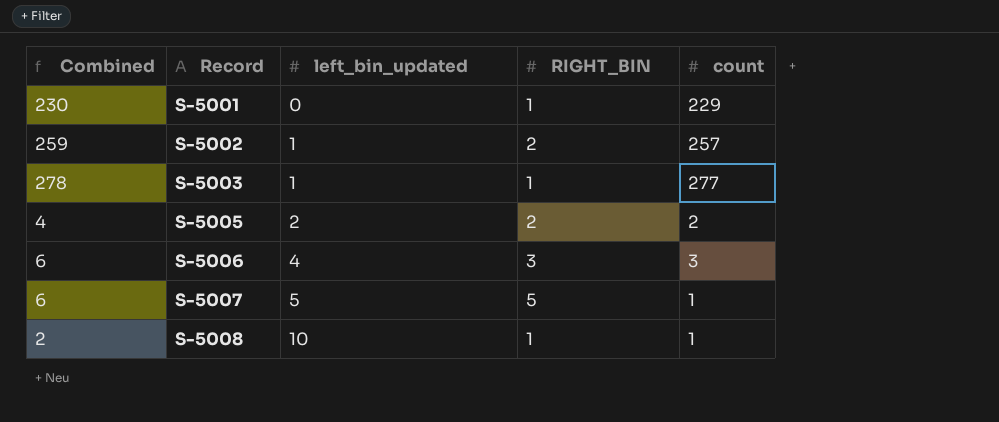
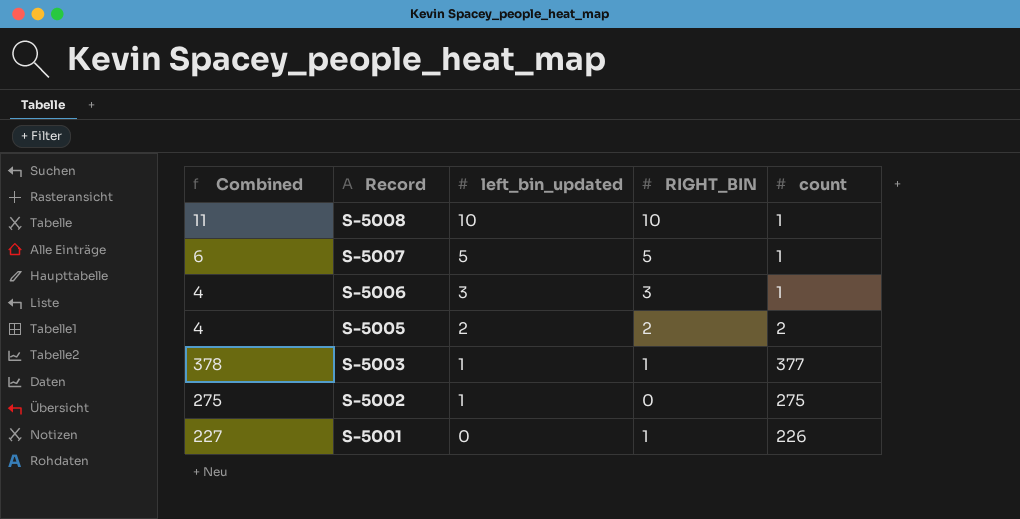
row order: Record ascending -> Record descending
S-5008 | Combined: 2 -> 11
S-5008 | RIGHT_BIN: 1 -> 10
S-5006 | Combined: 6 -> 4
S-5006 | left_bin_updated: 4 -> 3
S-5006 | count: 3 -> 1
S-5003 | Combined: 278 -> 378
S-5003 | count: 277 -> 377
S-5002 | Combined: 259 -> 275
S-5002 | RIGHT_BIN: 2 -> 0
S-5002 | count: 257 -> 275
S-5001 | Combined: 230 -> 227
S-5001 | count: 229 -> 226

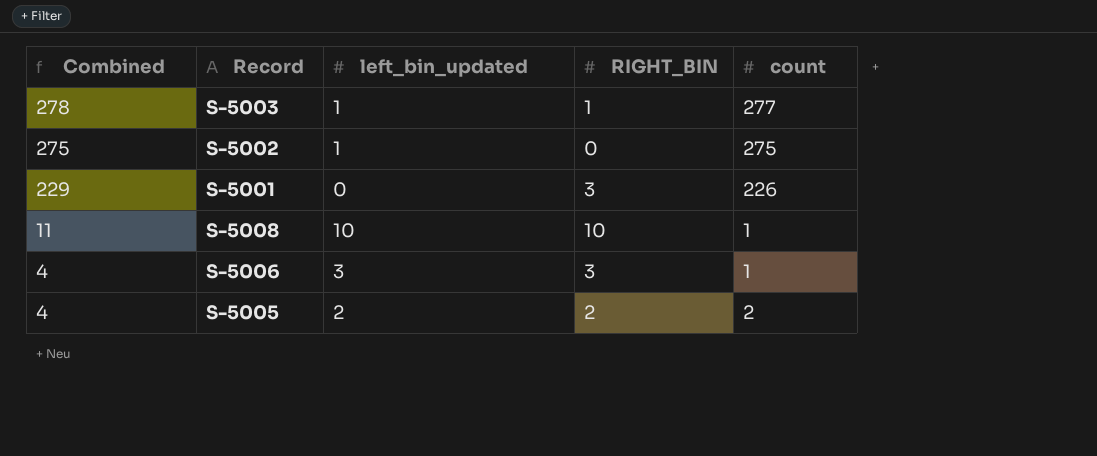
row order: Record descending -> Combined descending
row S-5007: 6 | 5 | 5 | 1 -> none
S-5003 | Combined: 378 -> 278
S-5003 | count: 377 -> 277
S-5001 | Combined: 227 -> 229
S-5001 | RIGHT_BIN: 1 -> 3

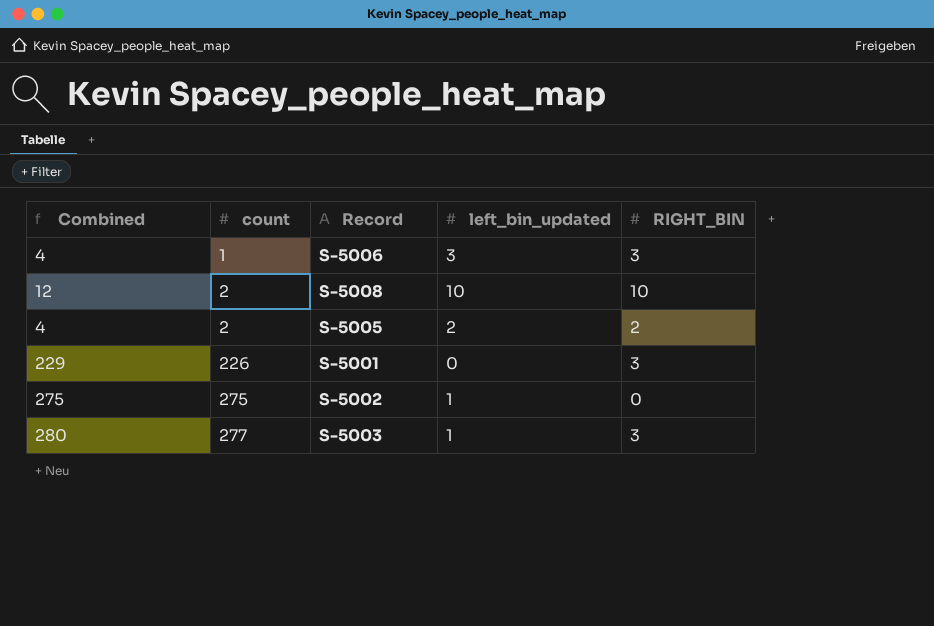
row order: Combined descending -> count ascending
column count | position: 5 -> 2
S-5008 | Combined: 11 -> 12
S-5008 | count: 1 -> 2
S-5003 | Combined: 278 -> 280
S-5003 | RIGHT_BIN: 1 -> 3

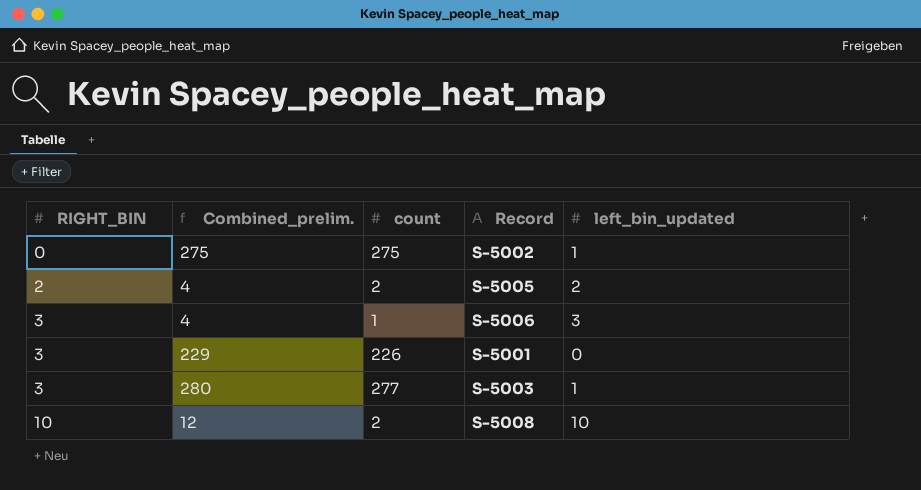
row order: count ascending -> RIGHT_BIN ascending
column RIGHT_BIN | position: 5 -> 1
column name: Combined -> Combined_prelim.

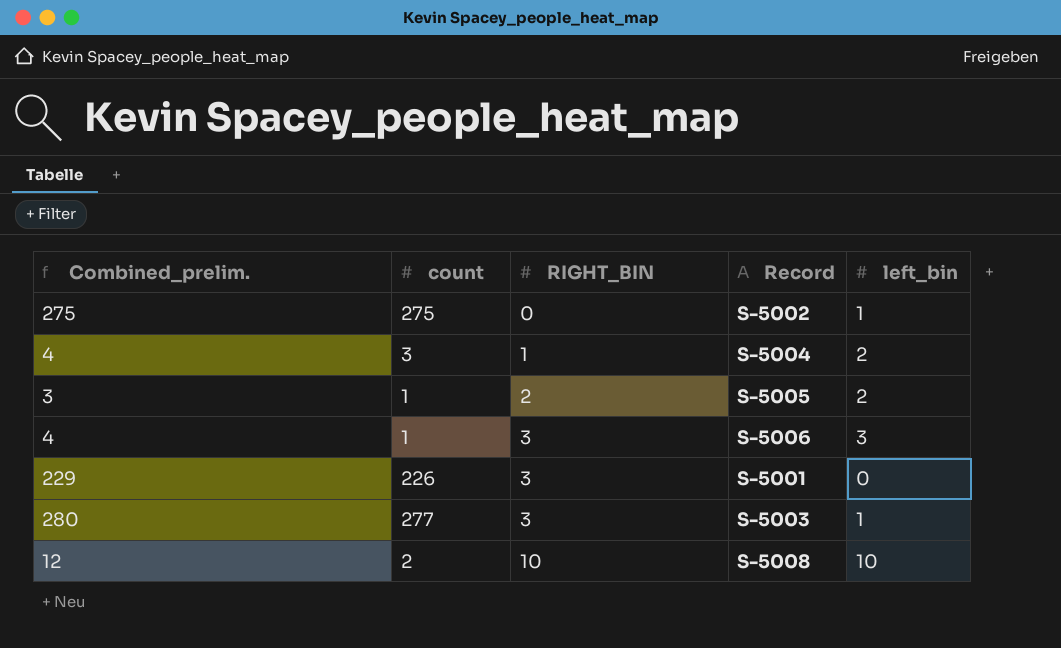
column RIGHT_BIN | position: 1 -> 3
column name: left_bin_updated -> left_bin
row S-5004: none -> 4 | 3 | 1 | 2
S-5005 | Combined_prelim.: 4 -> 3
S-5005 | count: 2 -> 1

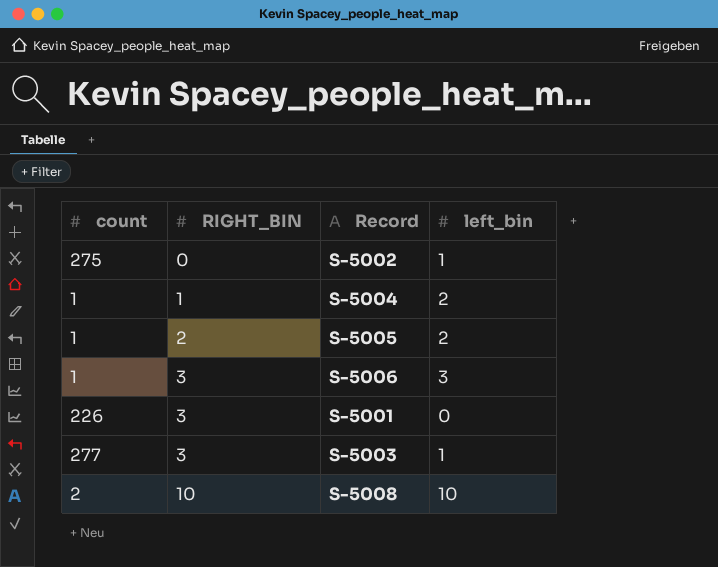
column Combined_prelim. | formula: [count] + [RIGHT_BIN] -> none
S-5004 | count: 3 -> 1

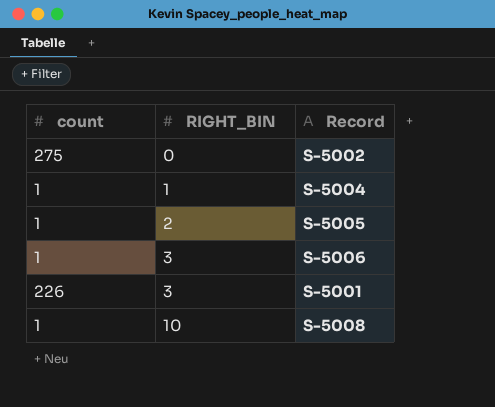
column left_bin | position: 4 -> none
row S-5003: 277 | 3 | 1 -> none
S-5008 | count: 2 -> 1

